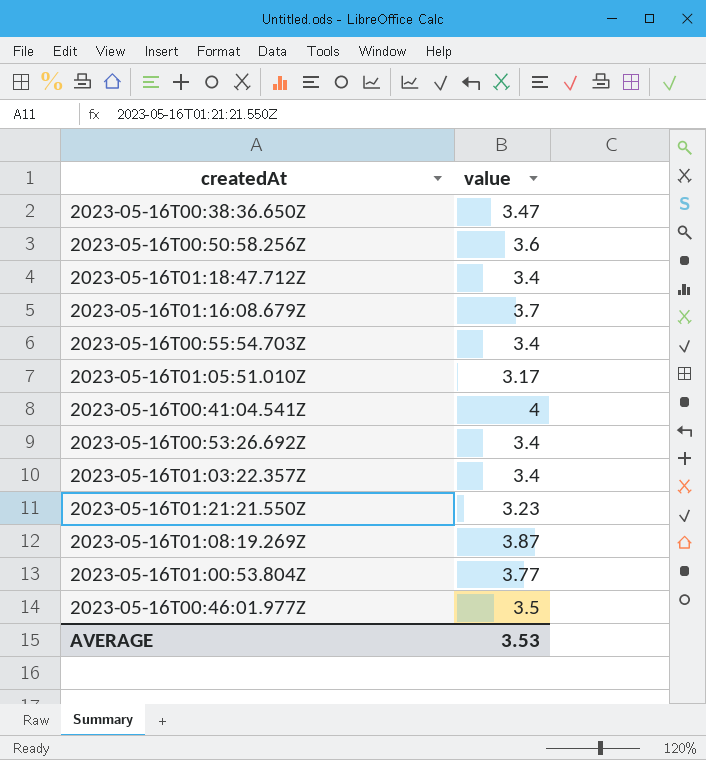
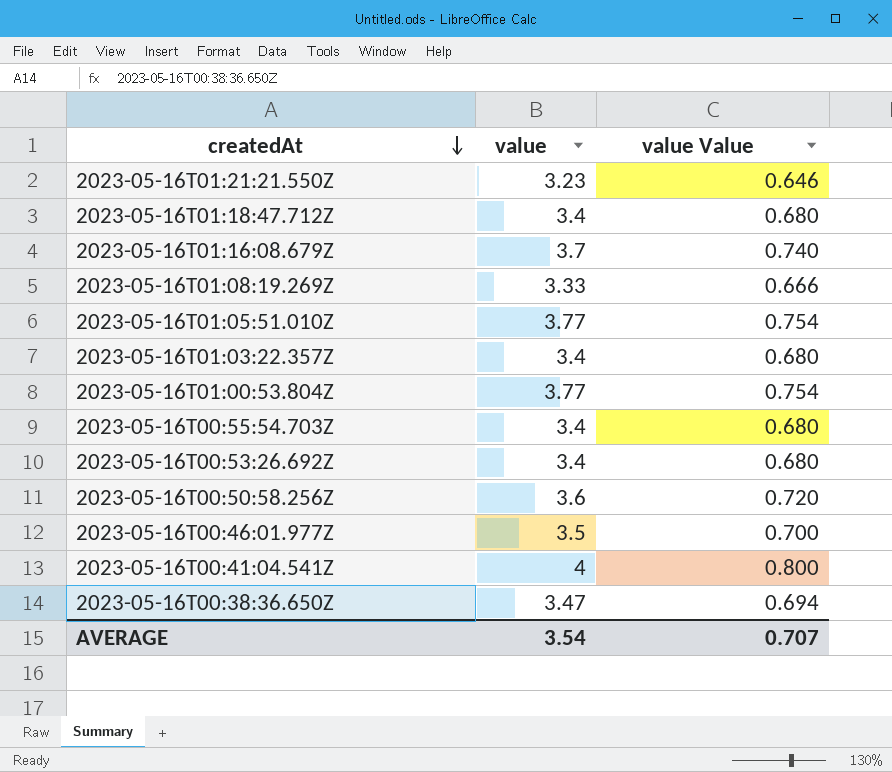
row order: none -> createdAt descending
column value Value | formula: none -> [value] * 0.2
2023-05-16T01:08:19.269Z | value: 3.87 -> 3.33
2023-05-16T01:05:51.010Z | value: 3.17 -> 3.77
AVERAGE | value: 3.53 -> 3.54

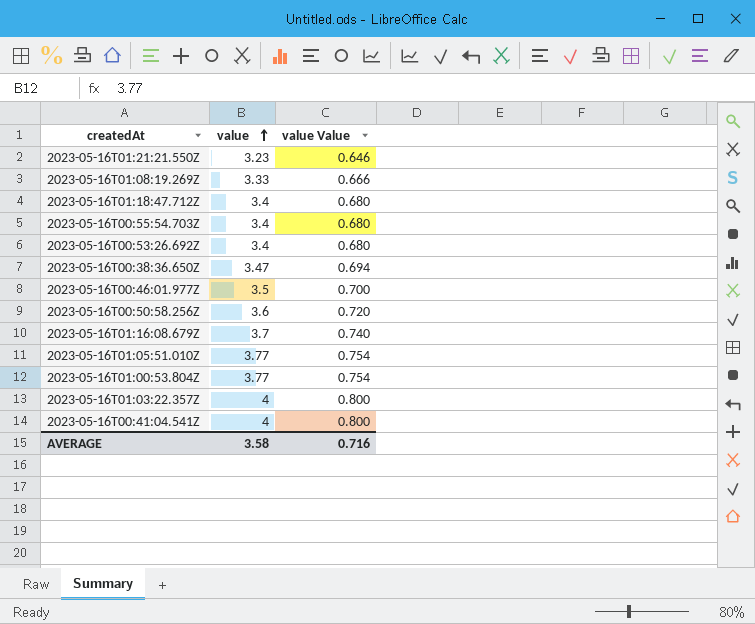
row order: createdAt descending -> value ascending
2023-05-16T01:03:22.357Z | value: 3.4 -> 4
2023-05-16T01:03:22.357Z | value Value: 0.680 -> 0.800
AVERAGE | value: 3.54 -> 3.58
AVERAGE | value Value: 0.707 -> 0.716

